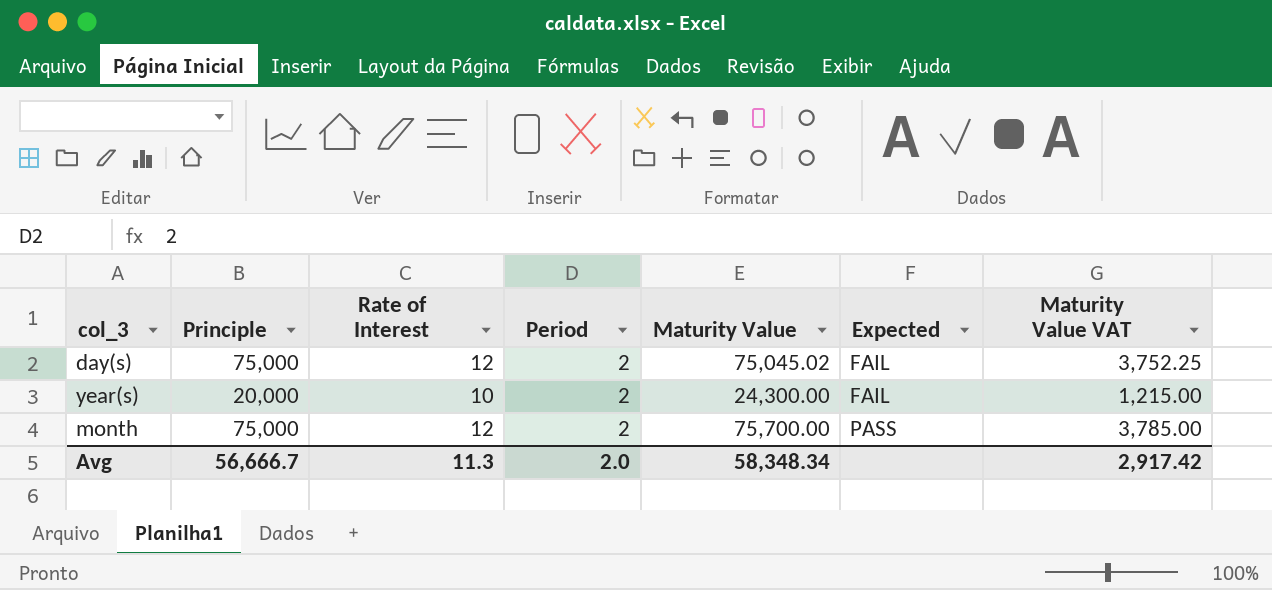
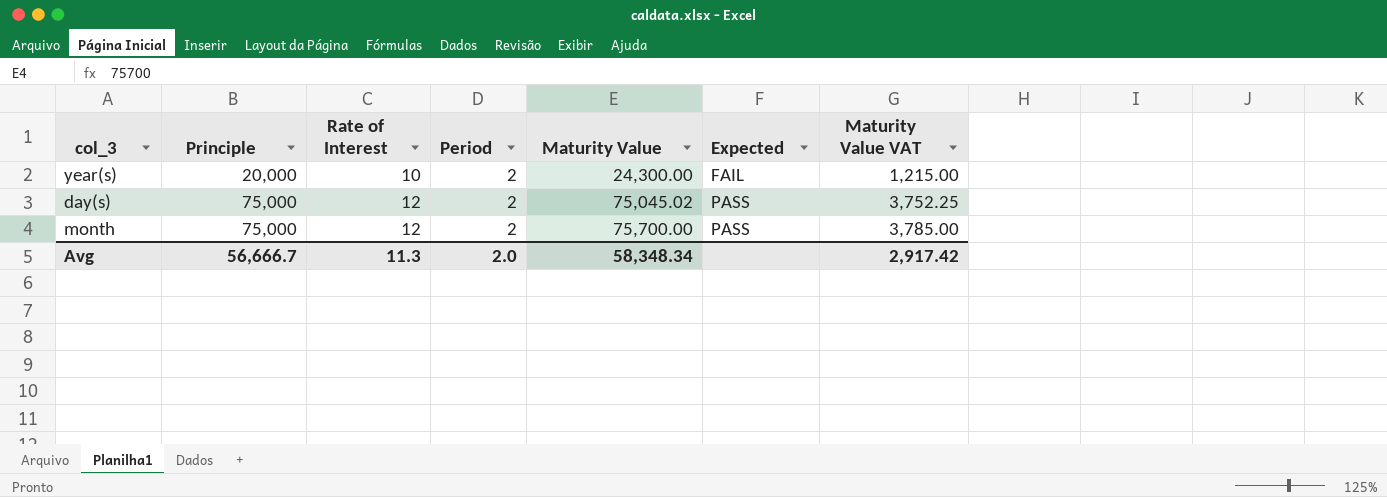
row order: Expected ascending -> Principle ascending
day(s) | Expected: FAIL -> PASS

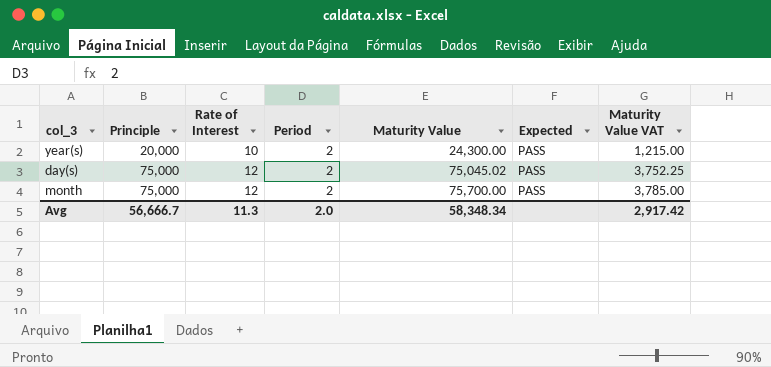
year(s) | Expected: FAIL -> PASS

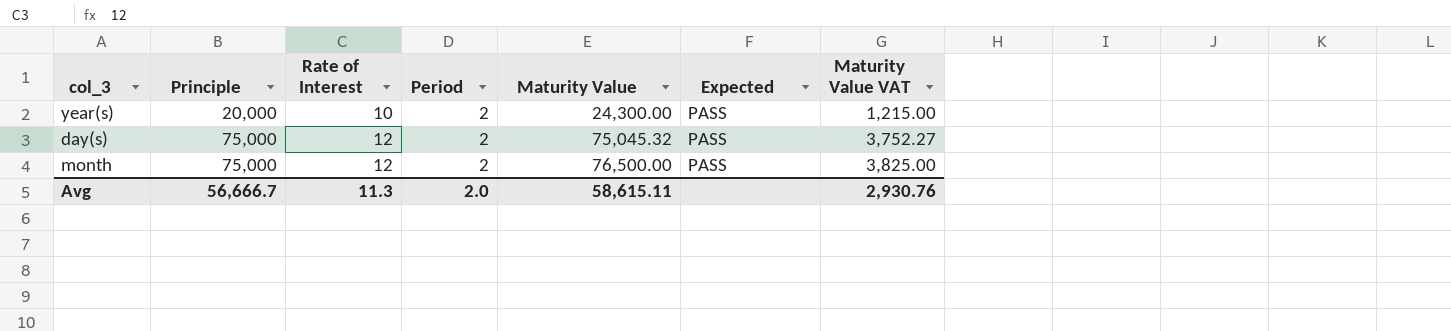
day(s) | Maturity Value: 75,045.02 -> 75,045.32
day(s) | Maturity Value VAT: 3,752.25 -> 3,752.27
month | Maturity Value: 75,700.00 -> 76,500.00
month | Maturity Value VAT: 3,785.00 -> 3,825.00
Avg | Maturity Value: 58,348.34 -> 58,615.11
Avg | Maturity Value VAT: 2,917.42 -> 2,930.76

